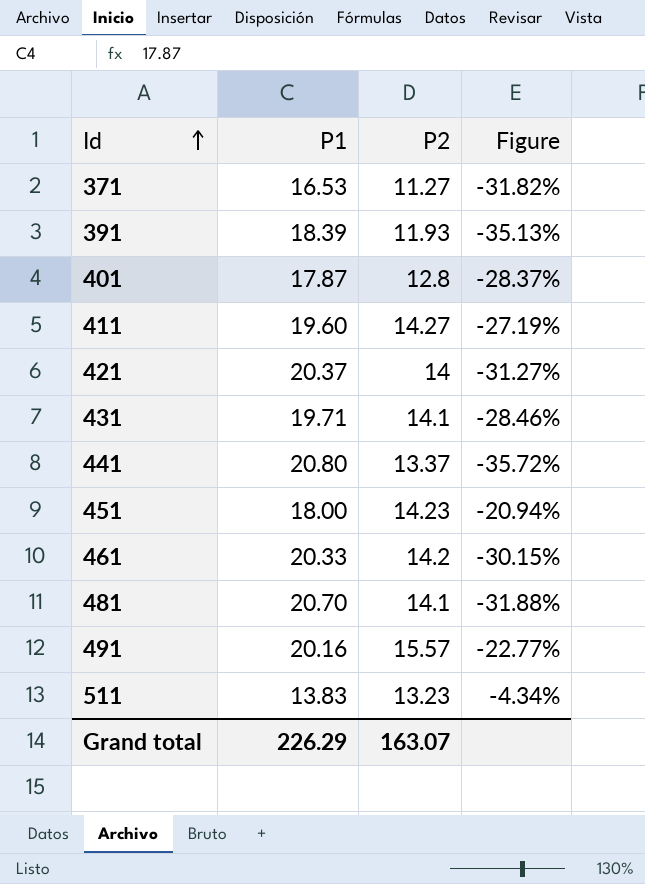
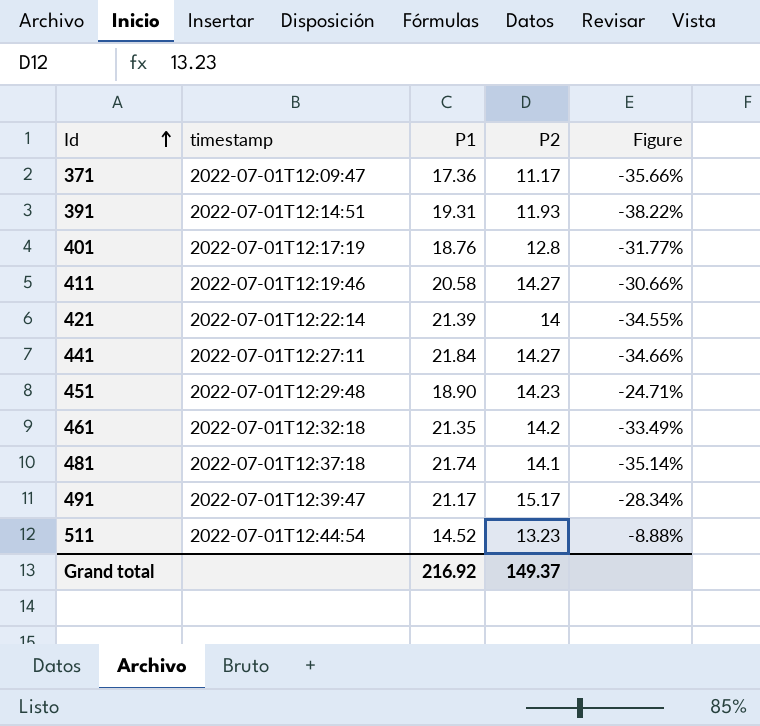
column timestamp | position: none -> 2
row 431: 19.71 | 14.1 | -28.46% -> none
371 | P1: 16.53 -> 17.36
371 | P2: 11.27 -> 11.17
371 | Figure: -31.82% -> -35.66%
391 | P1: 18.39 -> 19.31
391 | Figure: -35.13% -> -38.22%
401 | P1: 17.87 -> 18.76
401 | Figure: -28.37% -> -31.77%
411 | P1: 19.60 -> 20.58
411 | Figure: -27.19% -> -30.66%
421 | P1: 20.37 -> 21.39
421 | Figure: -31.27% -> -34.55%
441 | P1: 20.80 -> 21.84
441 | P2: 13.37 -> 14.27
441 | Figure: -35.72% -> -34.66%
451 | P1: 18.00 -> 18.90
451 | Figure: -20.94% -> -24.71%
461 | P1: 20.33 -> 21.35
461 | Figure: -30.15% -> -33.49%
481 | P1: 20.70 -> 21.74
481 | Figure: -31.88% -> -35.14%
491 | P1: 20.16 -> 21.17
491 | P2: 15.57 -> 15.17
491 | Figure: -22.77% -> -28.34%
511 | P1: 13.83 -> 14.52
511 | Figure: -4.34% -> -8.88%
Grand total | P1: 226.29 -> 216.92
Grand total | P2: 163.07 -> 149.37

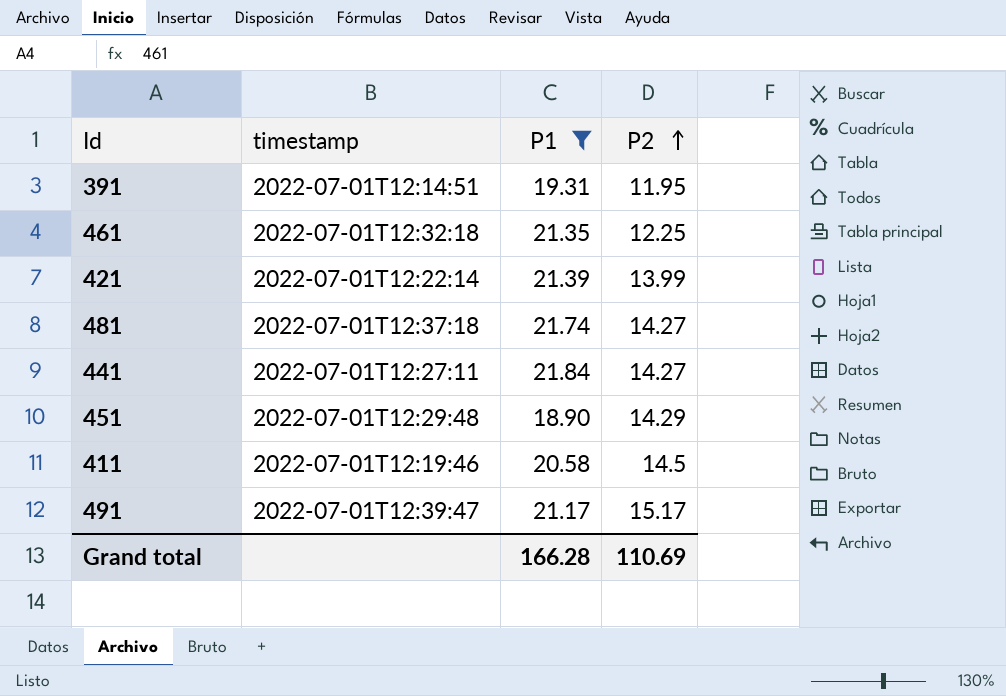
filter: none -> P1 >= 18.90
row order: Id ascending -> P2 ascending
column Figure | formula: ([P2] - [P1]) / [P1] -> none
391 | P2: 11.93 -> 11.95
461 | P2: 14.2 -> 12.25
421 | P2: 14 -> 13.99
481 | P2: 14.1 -> 14.27
451 | P2: 14.23 -> 14.29
411 | P2: 14.27 -> 14.5
Grand total | P1: 216.92 -> 166.28
Grand total | P2: 149.37 -> 110.69

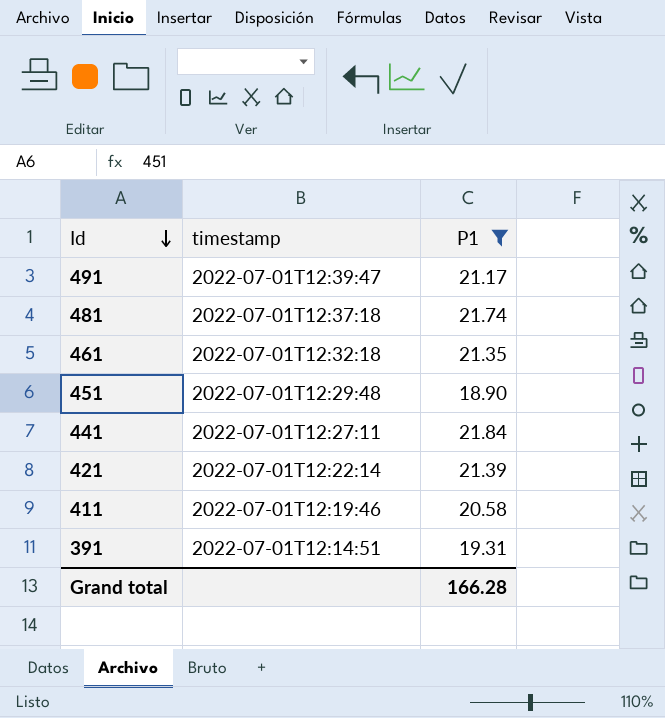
row order: P2 ascending -> Id descending
column P2 | position: 4 -> none

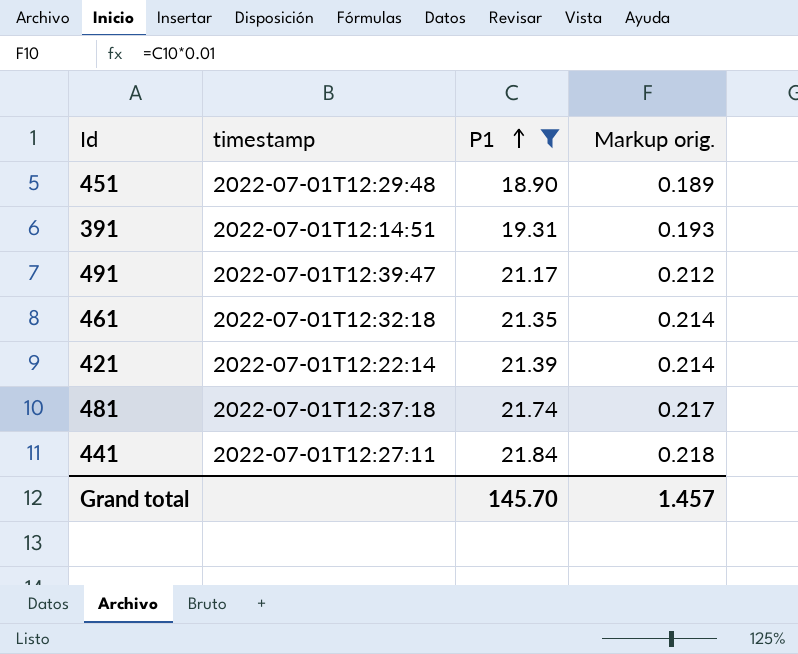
row order: Id descending -> P1 ascending
column Markup orig. | formula: none -> [P1] * 0.01
row 411: 2022-07-01T12:19:46 | 20.58 -> none
Grand total | P1: 166.28 -> 145.70

